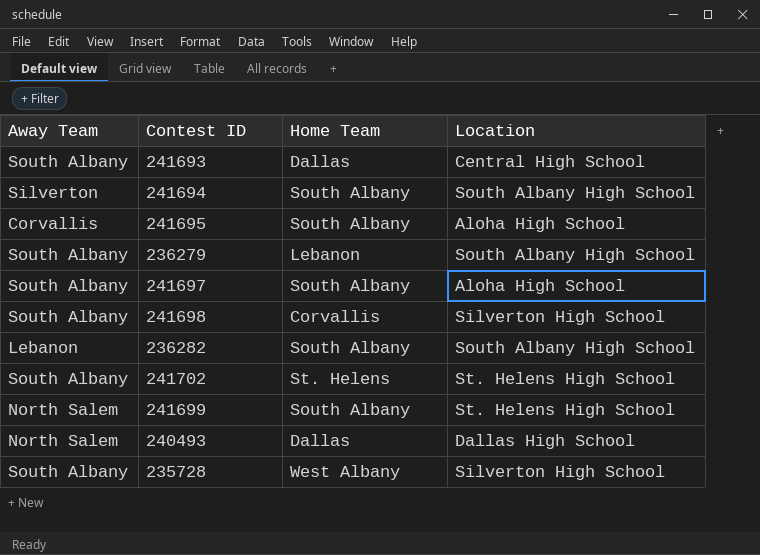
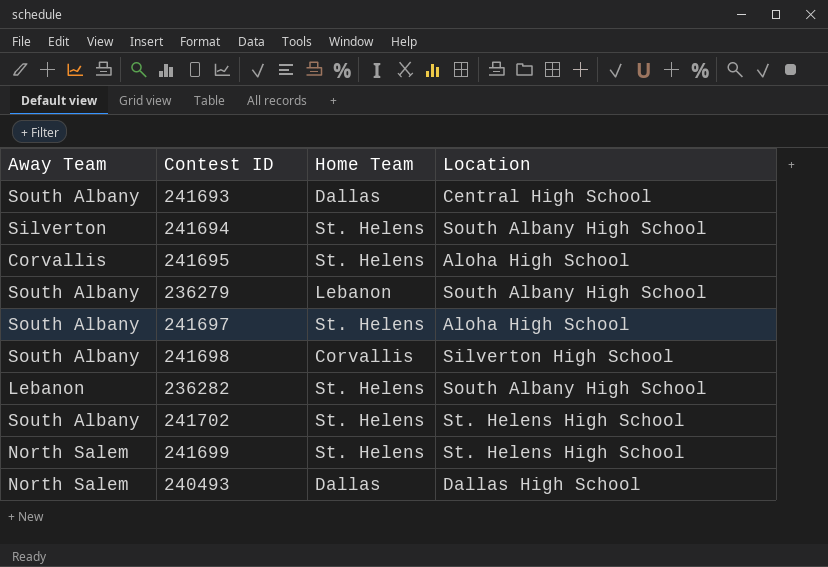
row 235728: South Albany | West Albany | Silverton High School -> none
241694 | Home Team: South Albany -> St. Helens
241695 | Home Team: South Albany -> St. Helens
241697 | Home Team: South Albany -> St. Helens
236282 | Home Team: South Albany -> St. Helens
241699 | Home Team: South Albany -> St. Helens

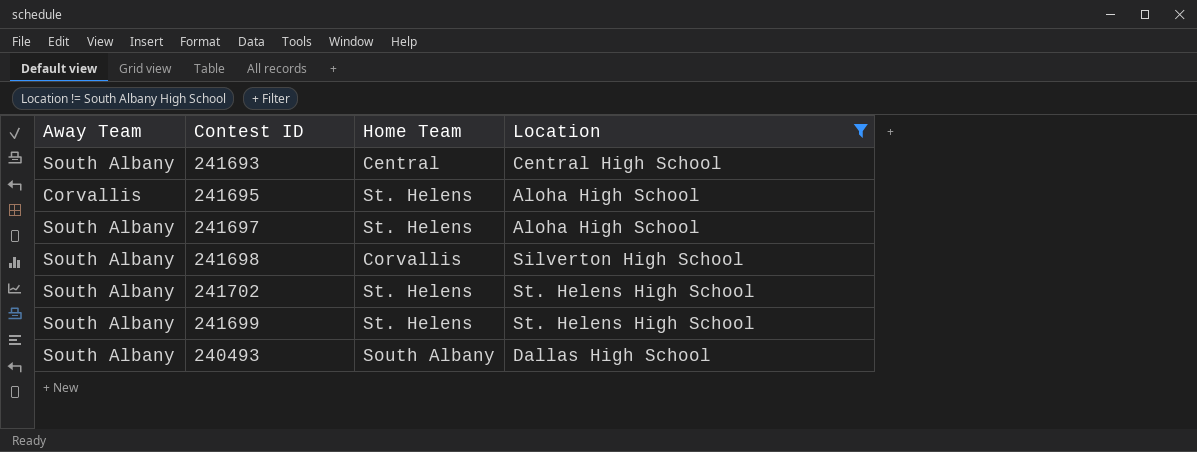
filter: none -> Location != South Albany High School
241693 | Home Team: Dallas -> Central
241699 | Away Team: North Salem -> South Albany
240493 | Away Team: North Salem -> South Albany
240493 | Home Team: Dallas -> South Albany

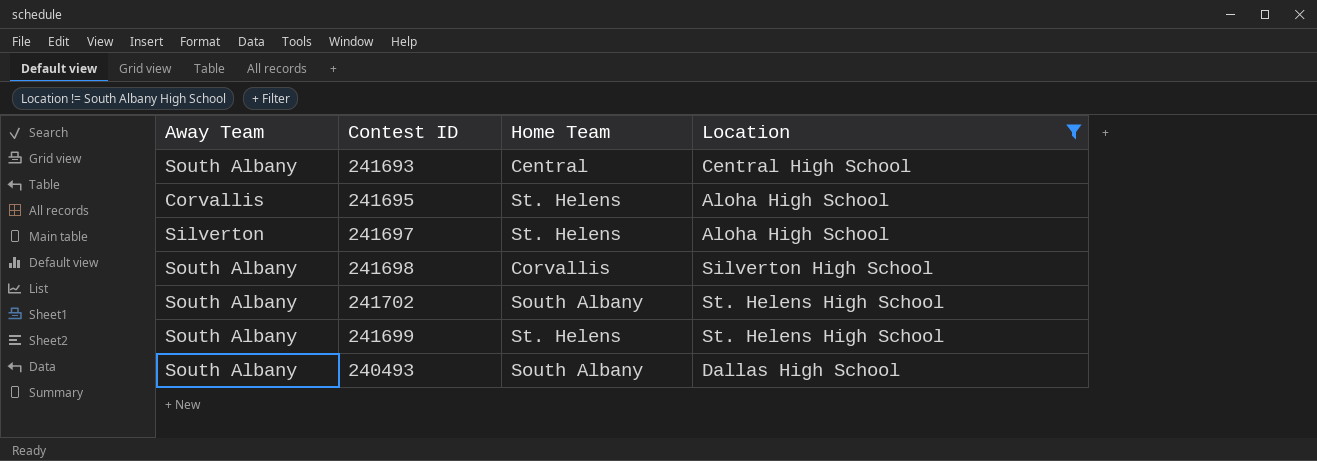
241697 | Away Team: South Albany -> Silverton
241702 | Home Team: St. Helens -> South Albany

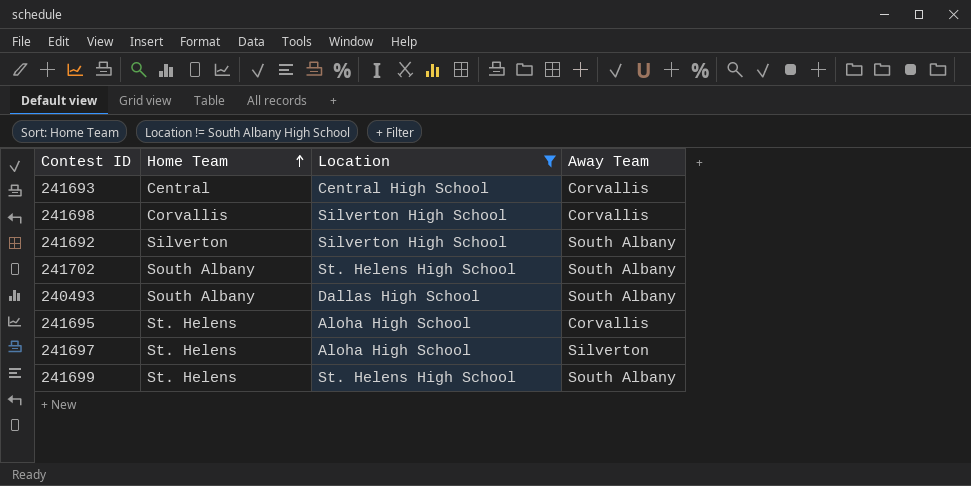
row order: none -> Home Team ascending
column Away Team | position: 1 -> 4
241693 | Away Team: South Albany -> Corvallis
241698 | Away Team: South Albany -> Corvallis
row 241692: none -> Silverton | Silverton High School | South Albany

